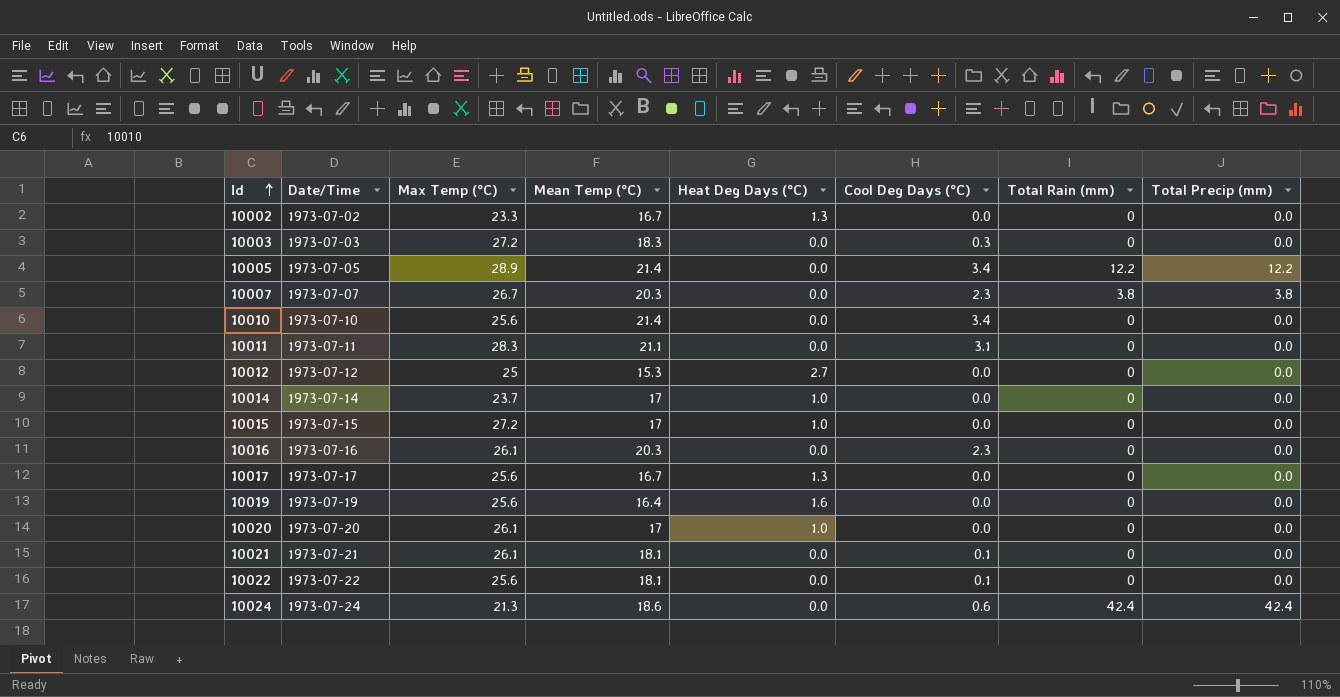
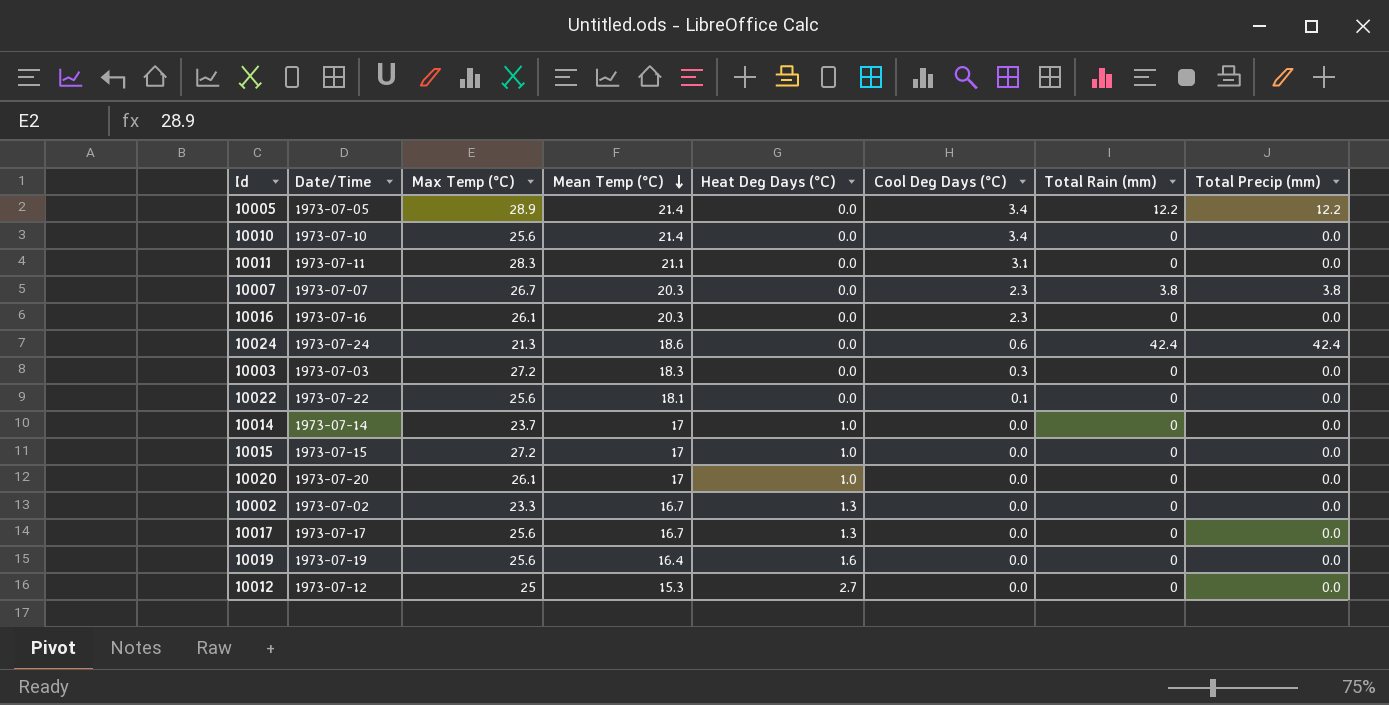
row order: Id ascending -> Mean Temp (°C) descending
row 10021: 1973-07-21 | 26.1 | 18.1 | 0.0 | 0.1 | 0 | 0.0 -> none

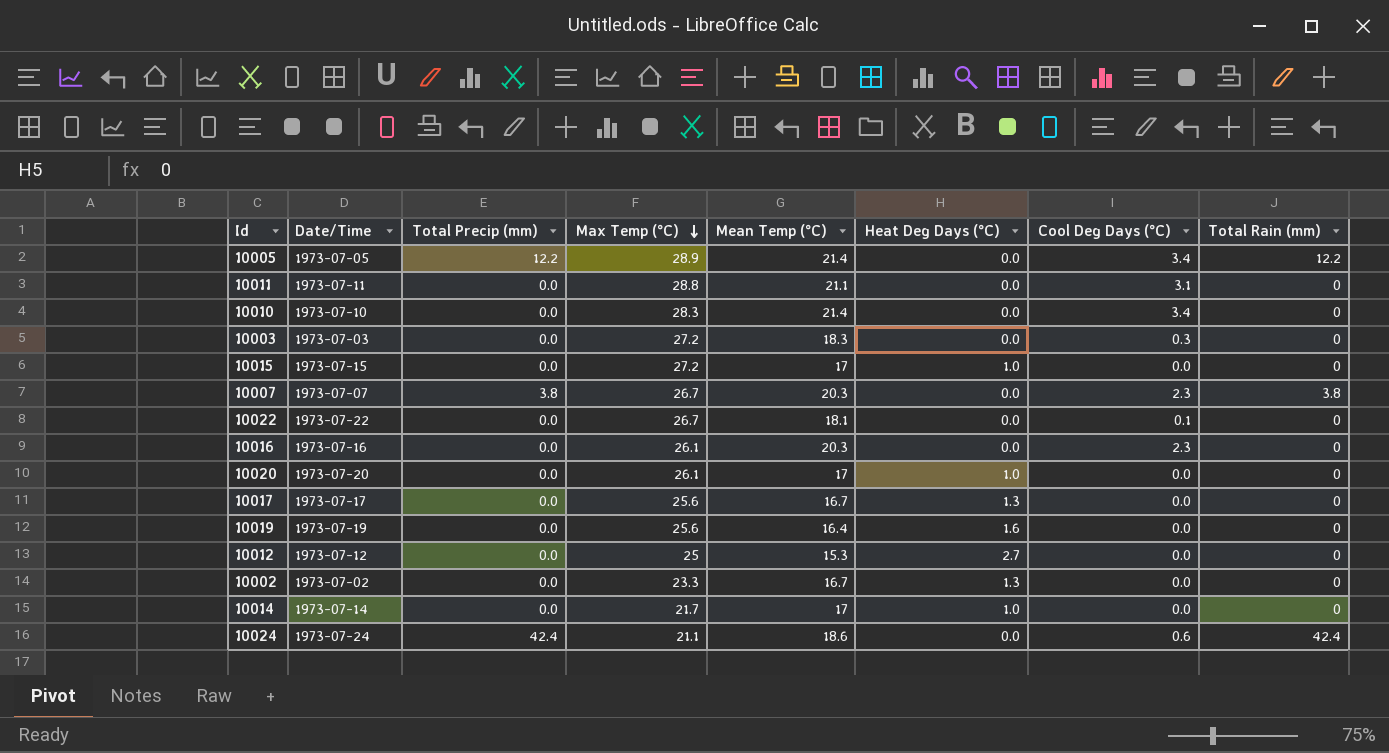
row order: Mean Temp (°C) descending -> Max Temp (°C) descending
column Total Precip (mm) | position: 8 -> 3
10011 | Max Temp (°C): 28.3 -> 28.8
10010 | Max Temp (°C): 25.6 -> 28.3
10022 | Max Temp (°C): 25.6 -> 26.7
10014 | Max Temp (°C): 23.7 -> 21.7
10024 | Max Temp (°C): 21.3 -> 21.1

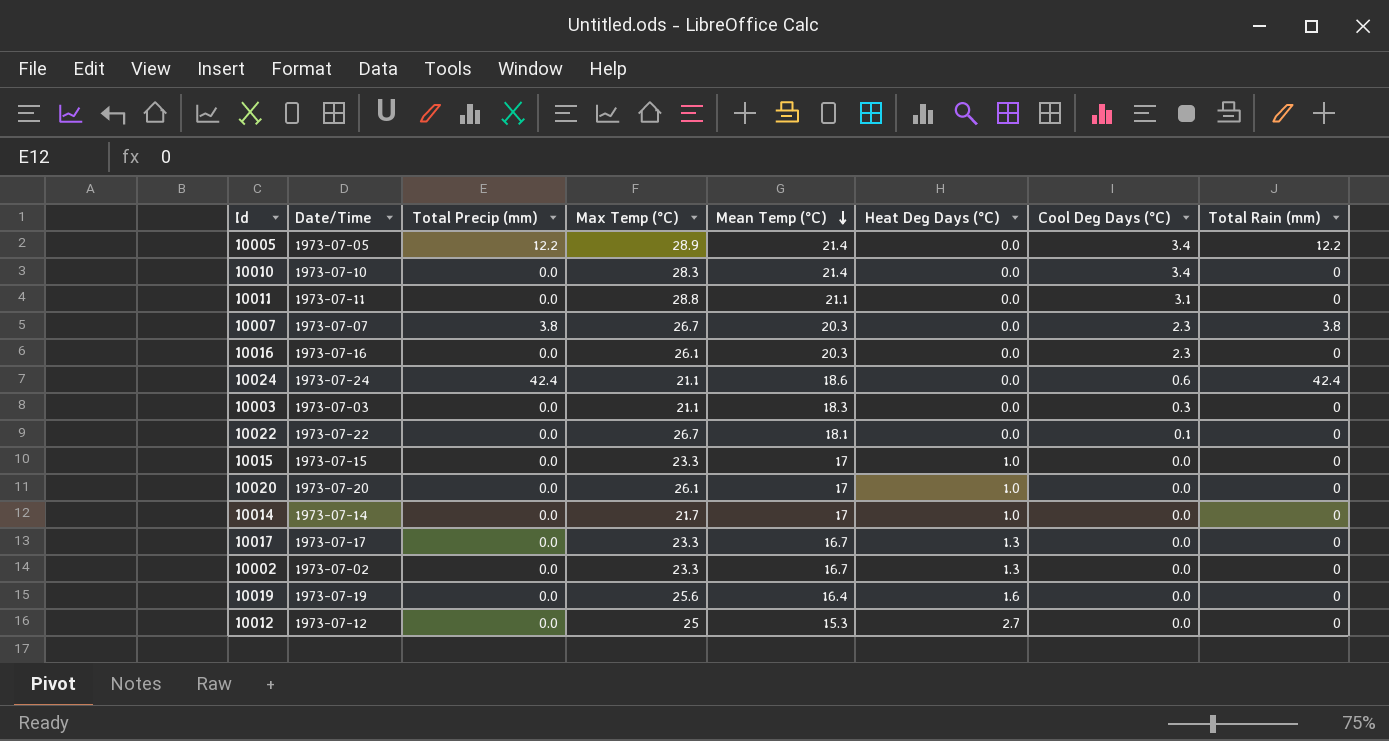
row order: Max Temp (°C) descending -> Mean Temp (°C) descending
10003 | Max Temp (°C): 27.2 -> 21.1
10015 | Max Temp (°C): 27.2 -> 23.3
10017 | Max Temp (°C): 25.6 -> 23.3

